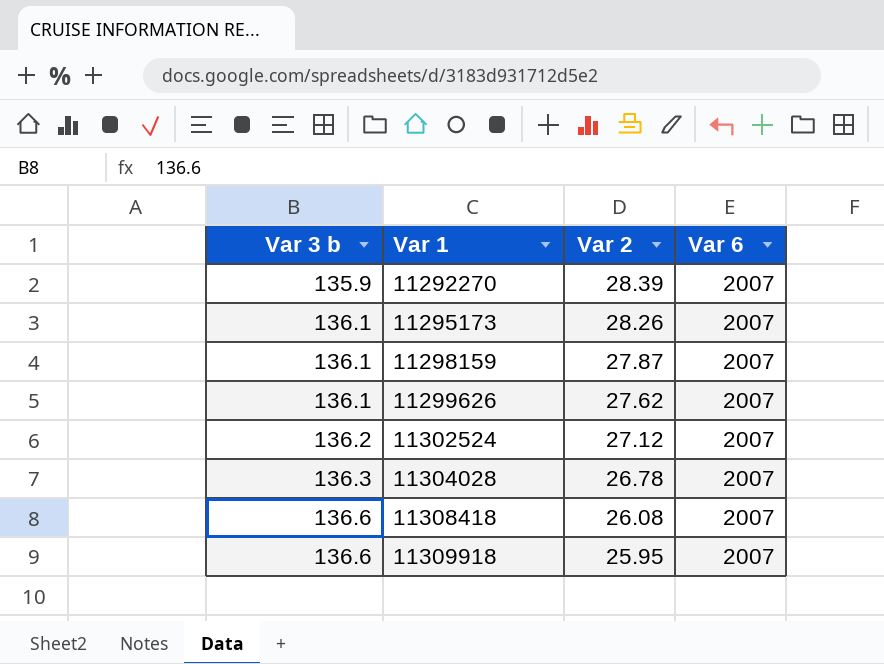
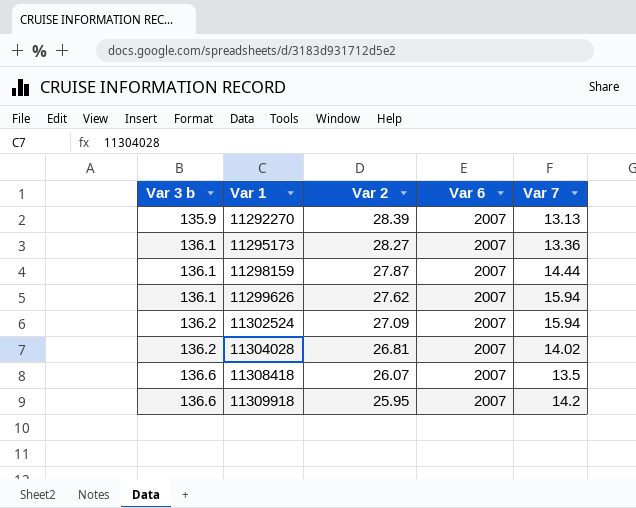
column Var 7 | position: none -> 5
11295173 | Var 2: 28.26 -> 28.27
11302524 | Var 2: 27.12 -> 27.09
11304028 | Var 3 b: 136.3 -> 136.2
11304028 | Var 2: 26.78 -> 26.81
11308418 | Var 2: 26.08 -> 26.07

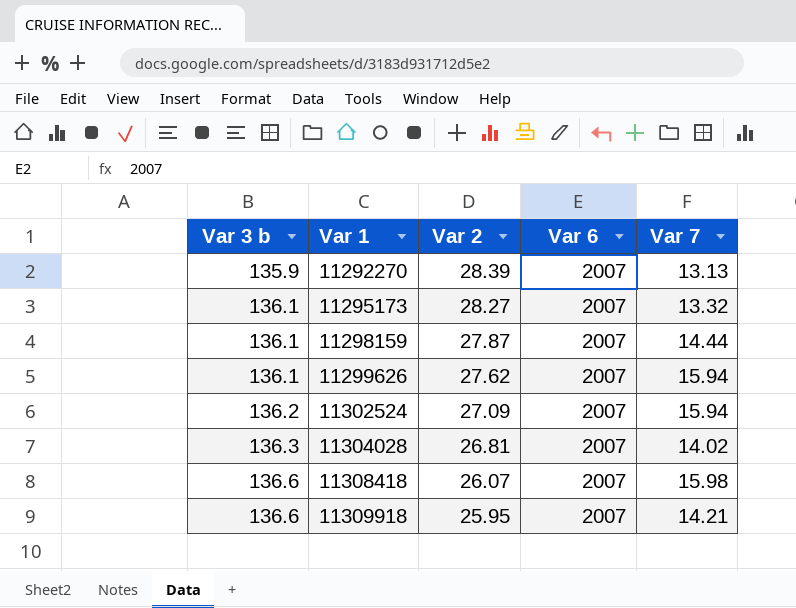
11295173 | Var 7: 13.36 -> 13.32
11304028 | Var 3 b: 136.2 -> 136.3
11308418 | Var 7: 13.5 -> 15.98
11309918 | Var 7: 14.2 -> 14.21

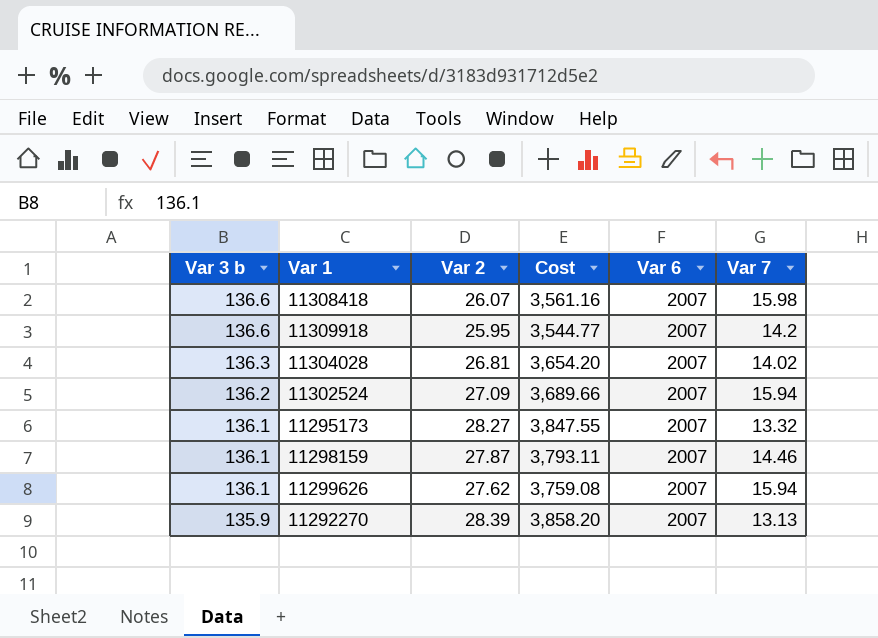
row order: Var 3 b ascending -> Var 3 b descending
column Cost | formula: none -> [Var 3 b] * [Var 2]
11309918 | Var 7: 14.21 -> 14.2
11298159 | Var 7: 14.44 -> 14.46

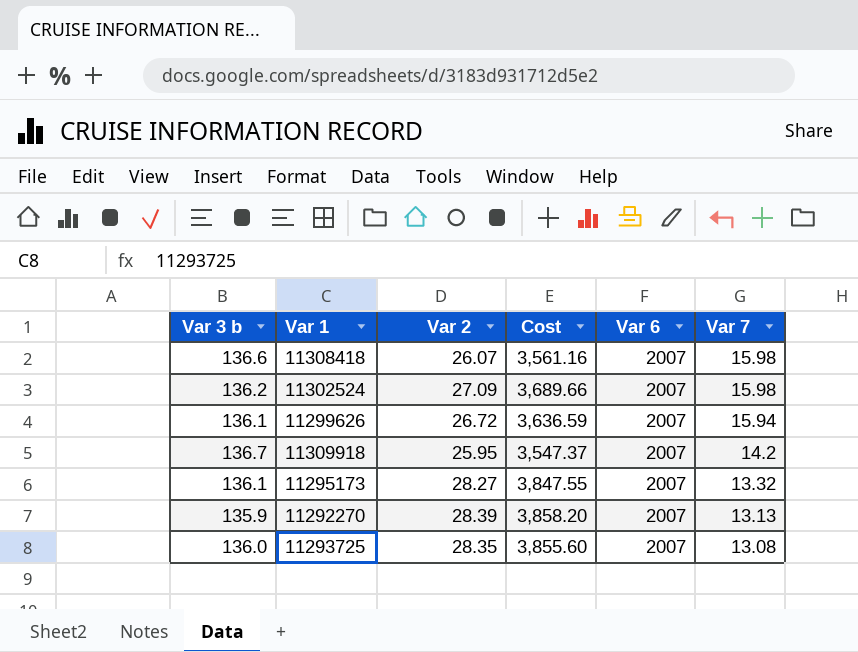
row order: Var 3 b descending -> Var 7 descending
row 11304028: 136.3 | 26.81 | 3,654.20 | 2007 | 14.02 -> none
row 11298159: 136.1 | 27.87 | 3,793.11 | 2007 | 14.46 -> none
11302524 | Var 7: 15.94 -> 15.98
11299626 | Var 2: 27.62 -> 26.72
11299626 | Cost: 3,759.08 -> 3,636.59
11309918 | Var 3 b: 136.6 -> 136.7
11309918 | Cost: 3,544.77 -> 3,547.37
row 11293725: none -> 136.0 | 28.35 | 3,855.60 | 2007 | 13.08

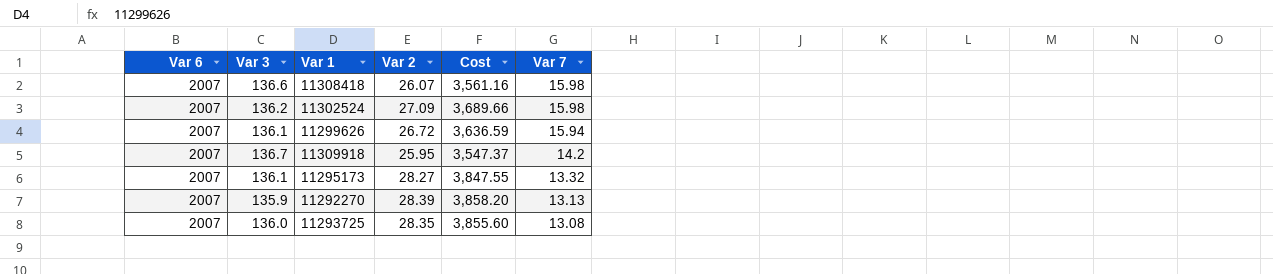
column Var 6 | position: 5 -> 1
column name: Var 3 b -> Var 3

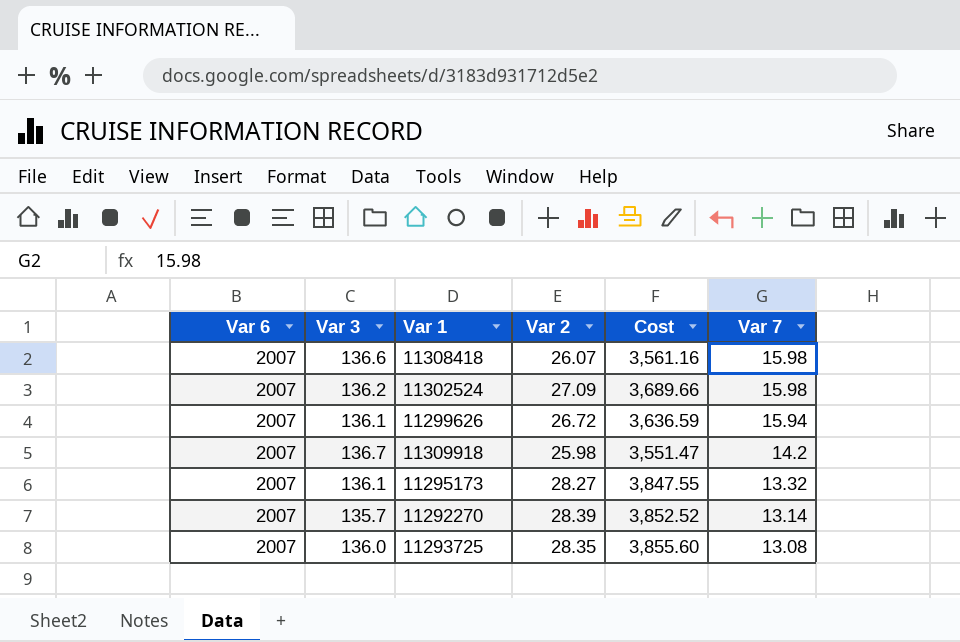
11309918 | Var 2: 25.95 -> 25.98
11309918 | Cost: 3,547.37 -> 3,551.47
11292270 | Var 3: 135.9 -> 135.7
11292270 | Cost: 3,858.20 -> 3,852.52
11292270 | Var 7: 13.13 -> 13.14

